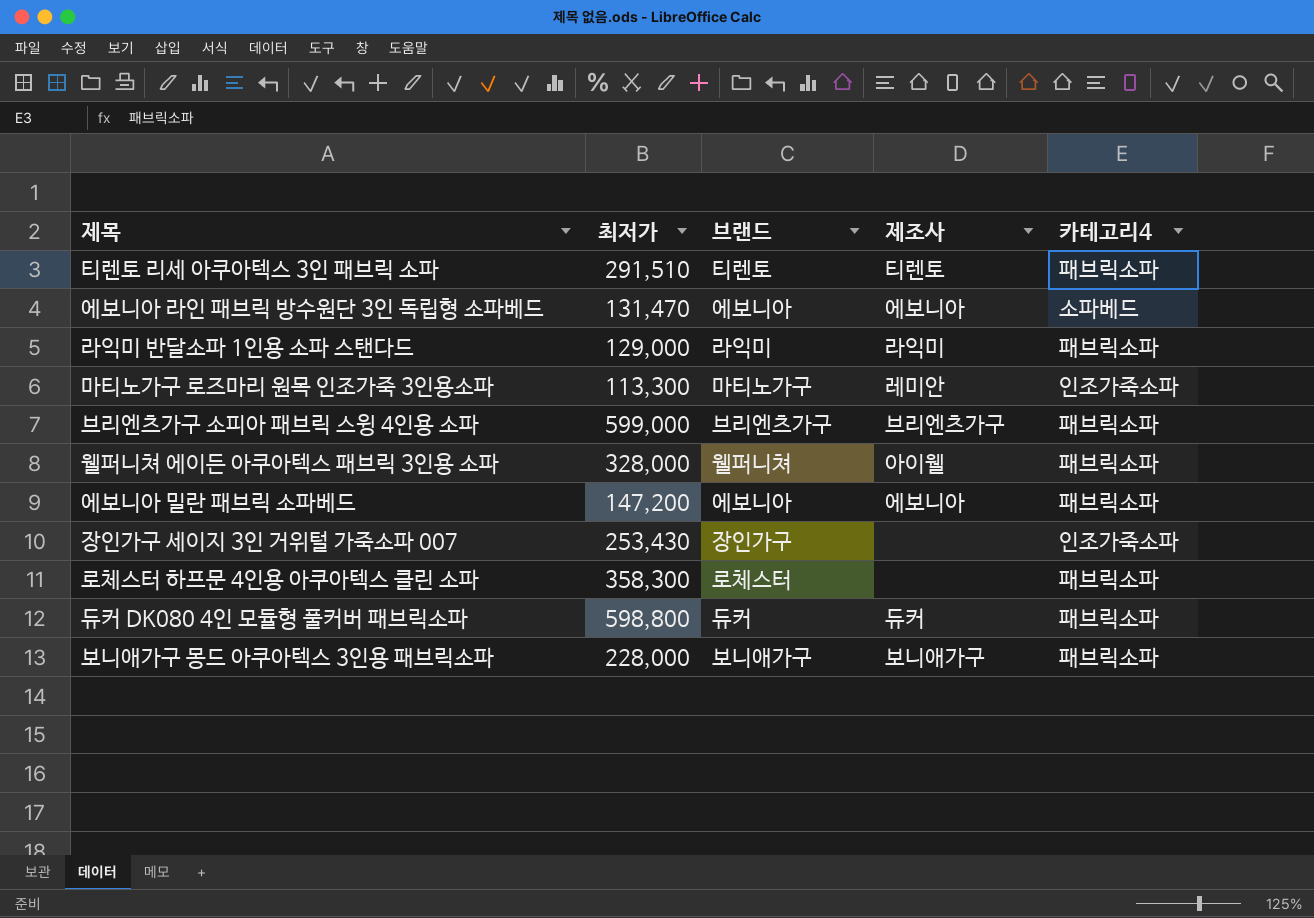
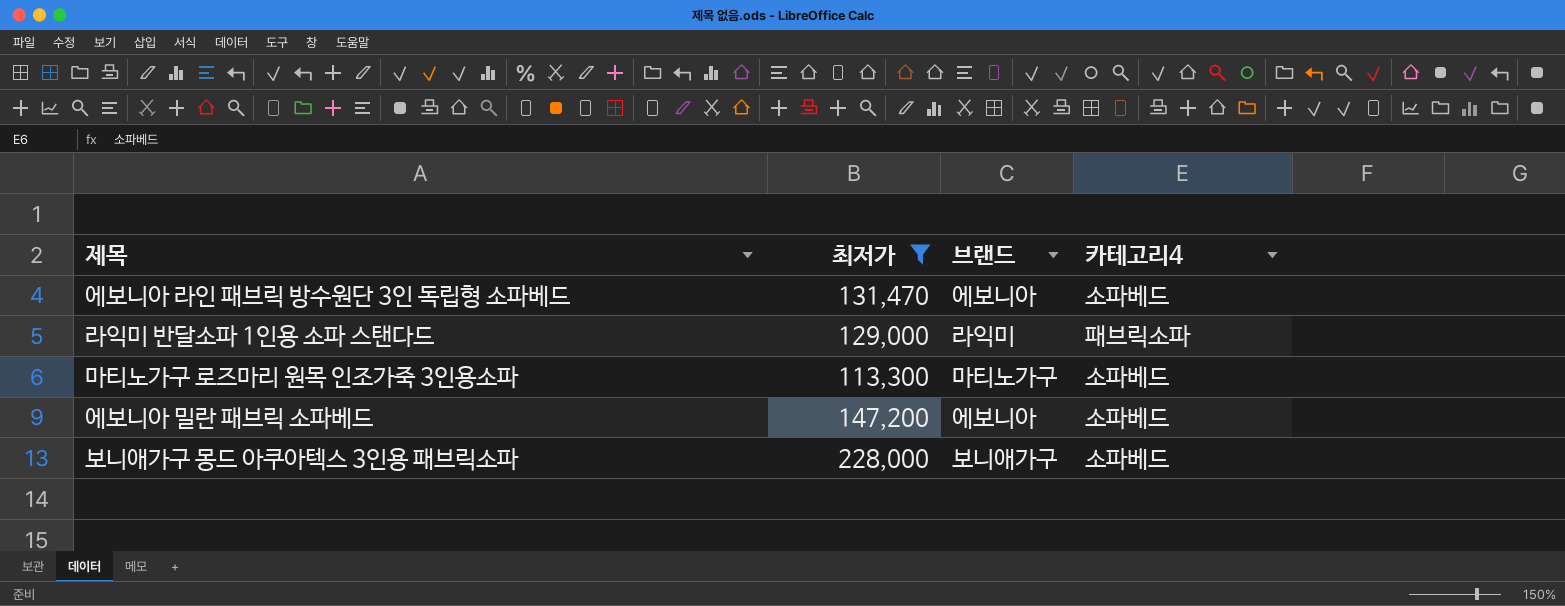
filter: none -> 최저가 <= 228,000
column 제조사 | position: 4 -> none
마티노가구 로즈마리 원목 인조가죽 3인용소파 | 카테고리4: 인조가죽소파 -> 소파베드
에보니아 밀란 패브릭 소파베드 | 카테고리4: 패브릭소파 -> 소파베드
보니애가구 몽드 아쿠아텍스 3인용 패브릭소파 | 카테고리4: 패브릭소파 -> 소파베드

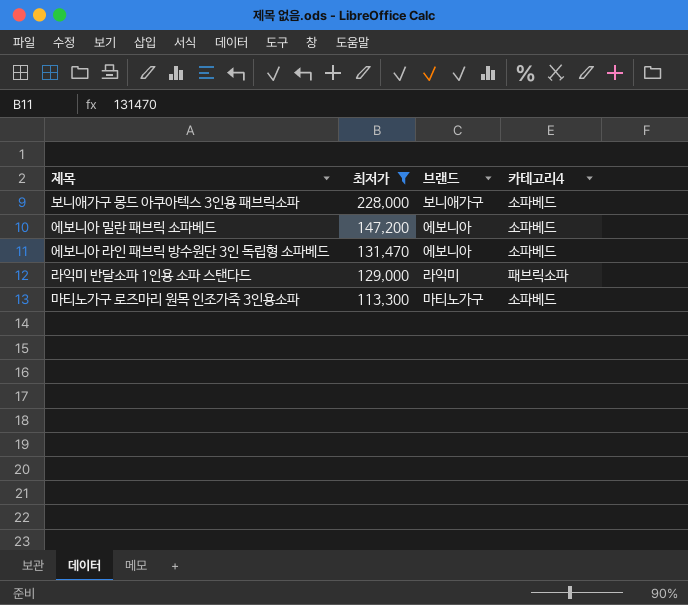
row order: none -> 최저가 descending

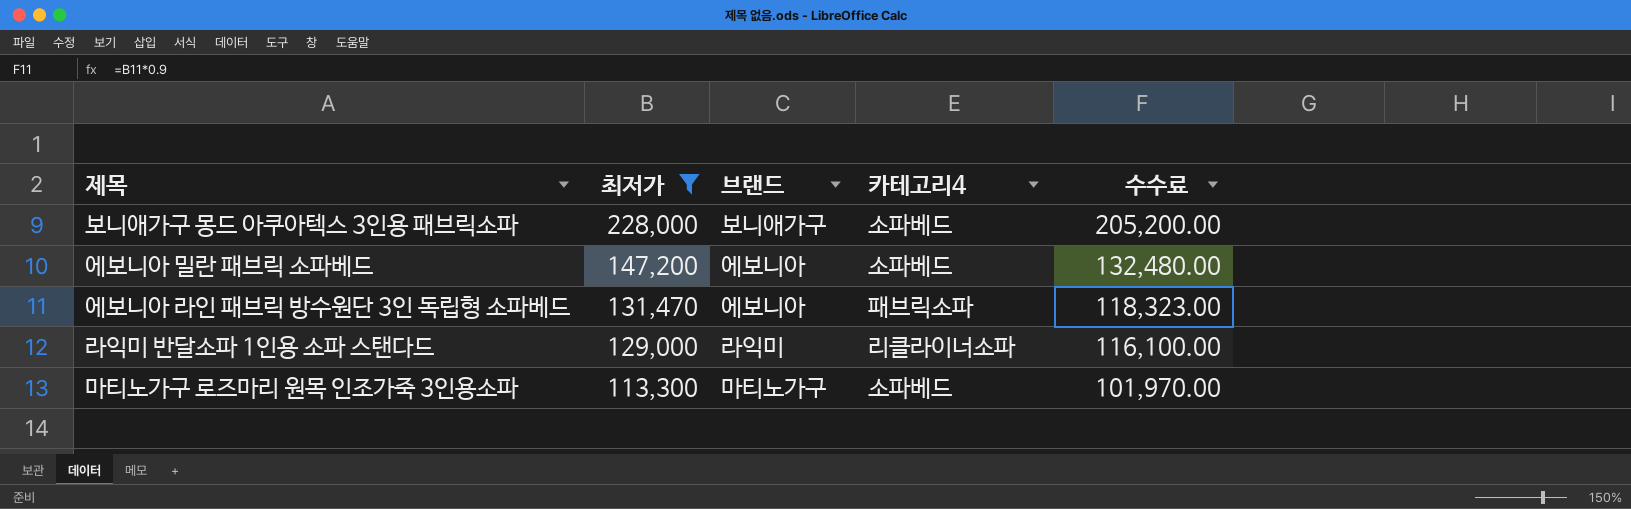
column 수수료 | formula: none -> [최저가] * 0.9
에보니아 라인 패브릭 방수원단 3인 독립형 소파베드 | 카테고리4: 소파베드 -> 패브릭소파
라익미 반달소파 1인용 소파 스탠다드 | 카테고리4: 패브릭소파 -> 리클라이너소파

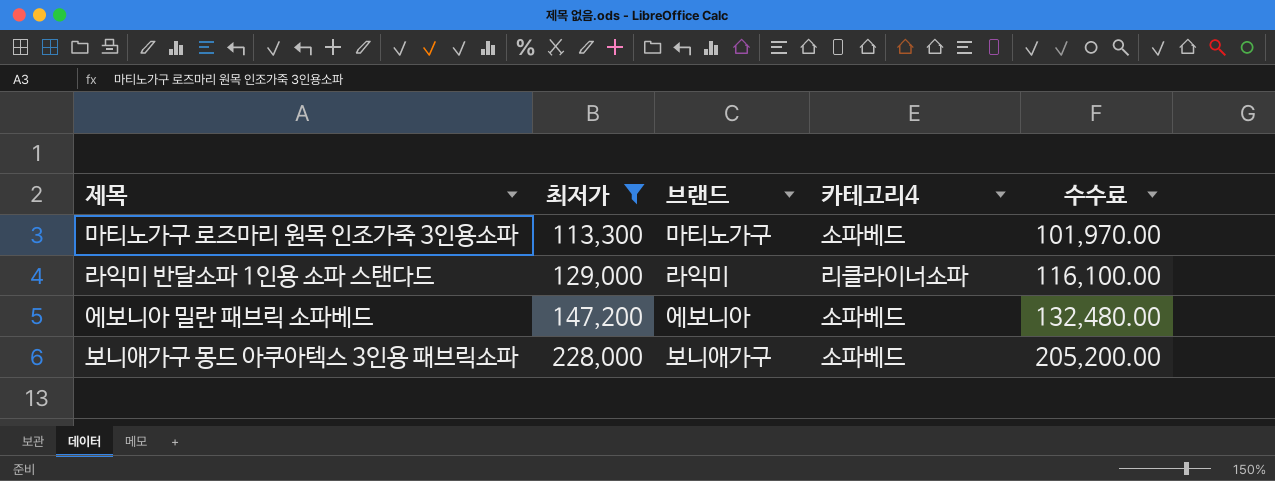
row order: 최저가 descending -> 최저가 ascending
row 에보니아 라인 패브릭 방수원단 3인 독립형 소파베드: 131,470 | 에보니아 | 패브릭소파 | 118,323.00 -> none

